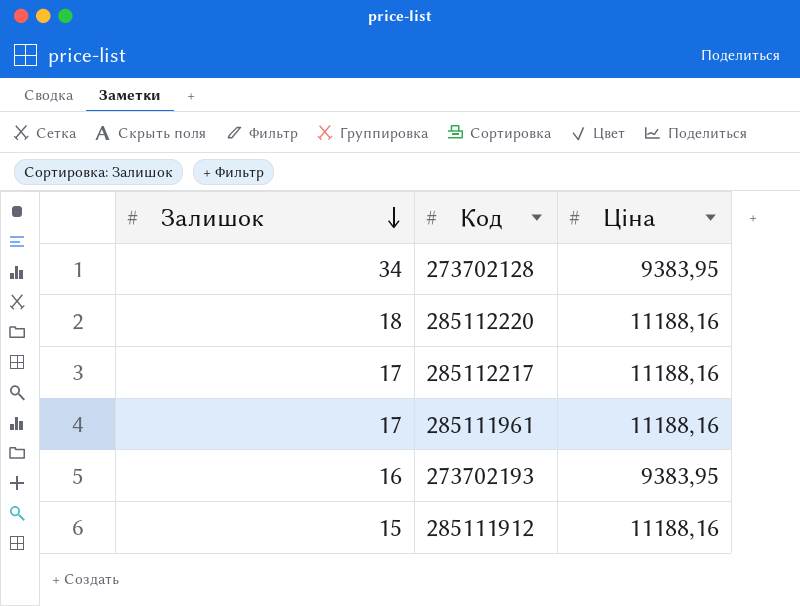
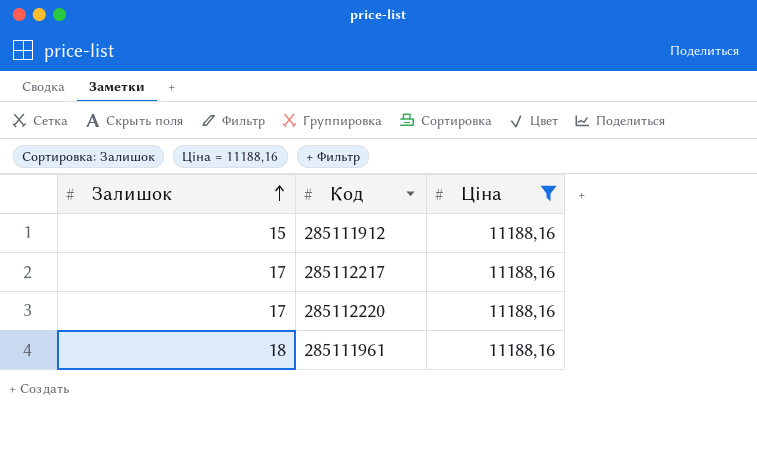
filter: none -> Ціна = 11188,16
row order: Залишок descending -> Залишок ascending
285112220 | Залишок: 18 -> 17
285111961 | Залишок: 17 -> 18

